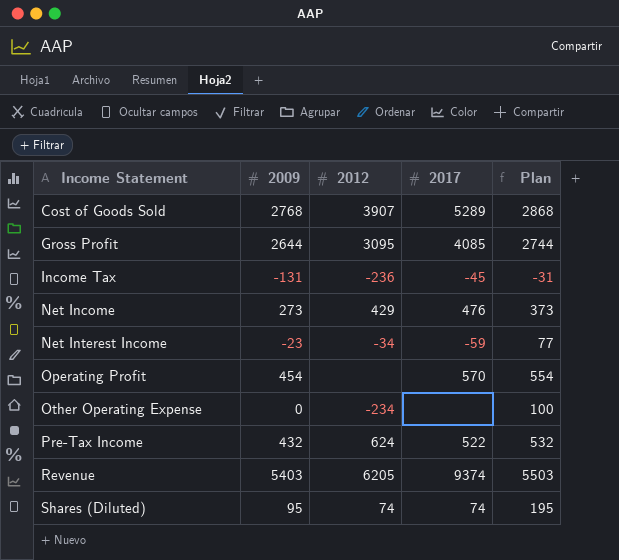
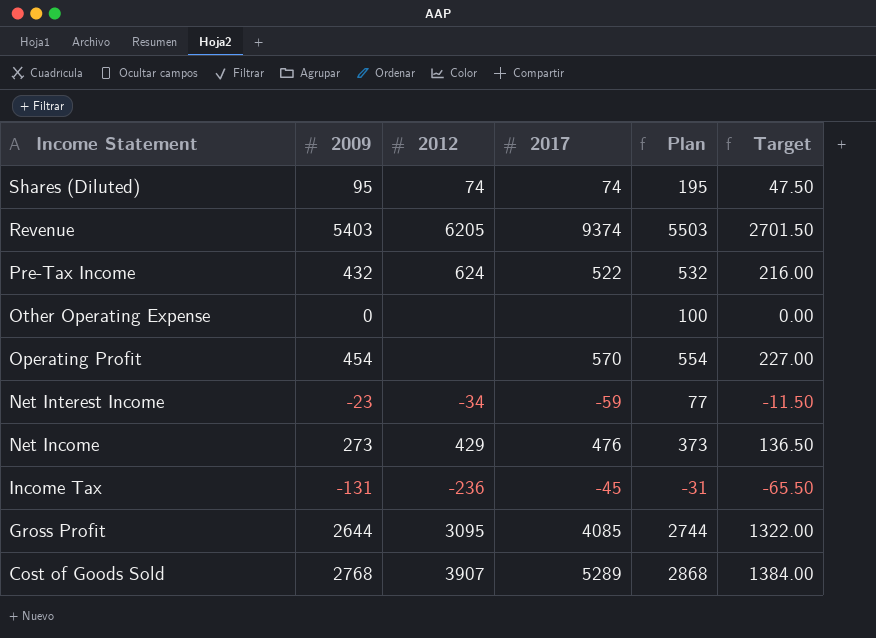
row order: Income Statement ascending -> Income Statement descending
column Target | formula: none -> [2009] * 0.5
Other Operating Expense | 2012: -234 -> none

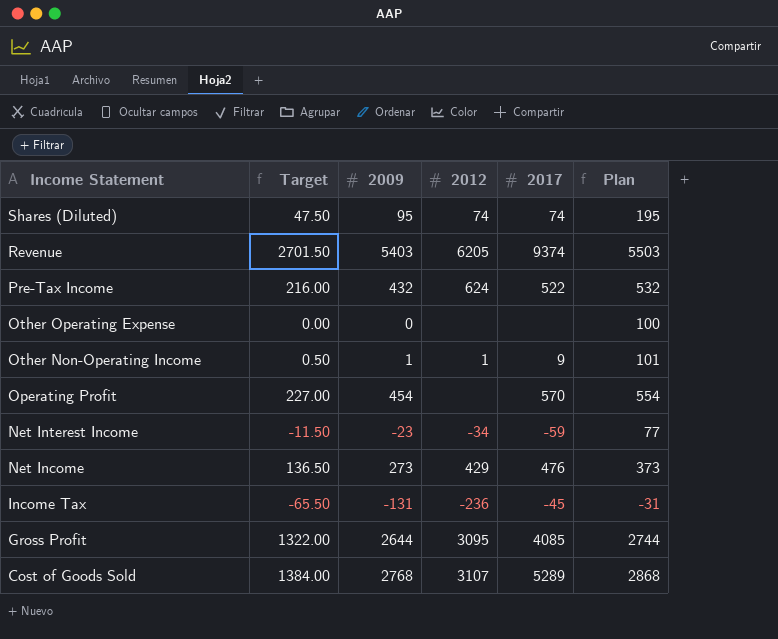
column Target | position: 6 -> 2
row Other Non-Operating Income: none -> 0.50 | 1 | 1 | 9 | 101
Cost of Goods Sold | 2012: 3907 -> 3107

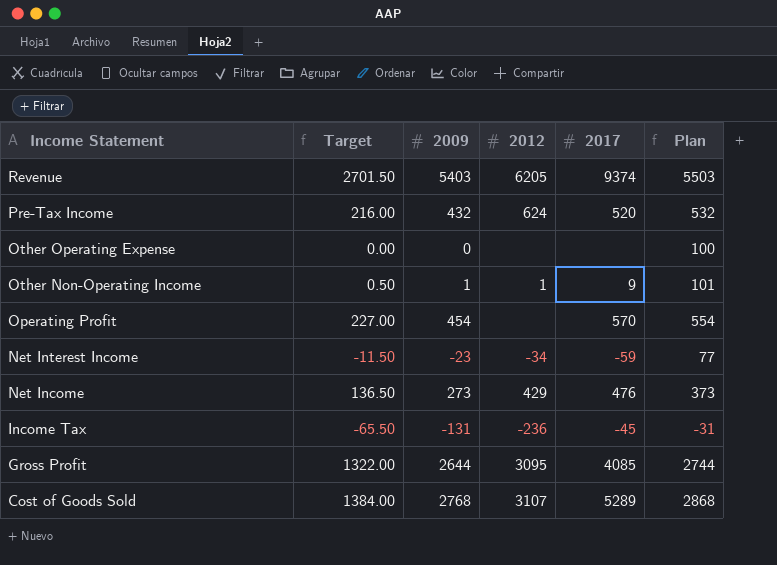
row Shares (Diluted): 47.50 | 95 | 74 | 74 | 195 -> none
Pre-Tax Income | 2017: 522 -> 520

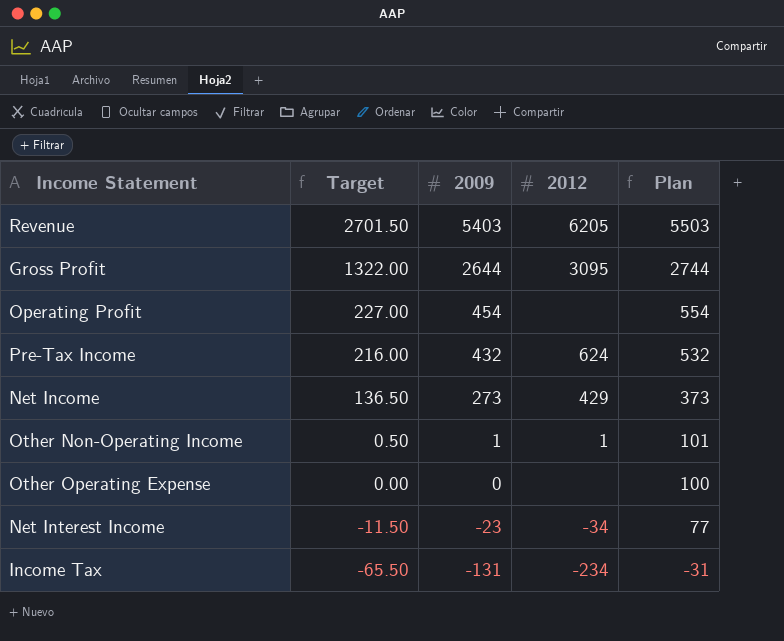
row order: Income Statement descending -> Target descending
column 2017 | position: 5 -> none
row Cost of Goods Sold: 1384.00 | 2768 | 3107 | 5289 | 2868 -> none
Income Tax | 2012: -236 -> -234

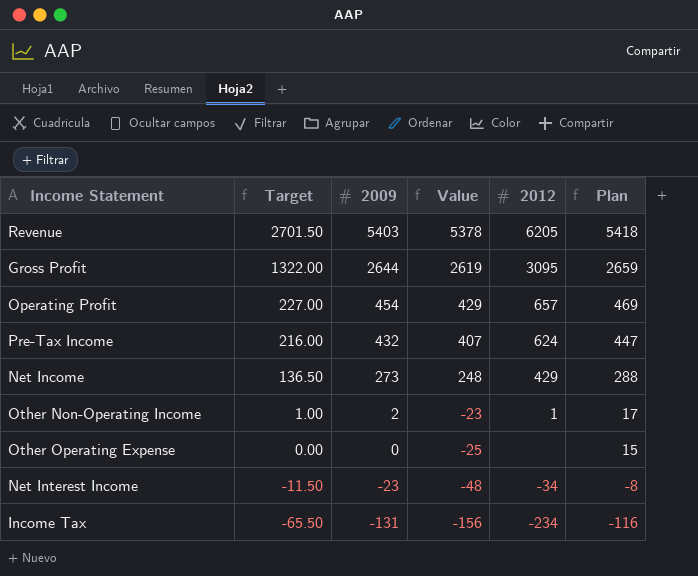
column Value | formula: none -> [2009] - 25
column Plan | formula: [2009] + 100 -> [2009] + 15
Operating Profit | 2012: none -> 657
Other Non-Operating Income | Target: 0.50 -> 1.00
Other Non-Operating Income | 2009: 1 -> 2

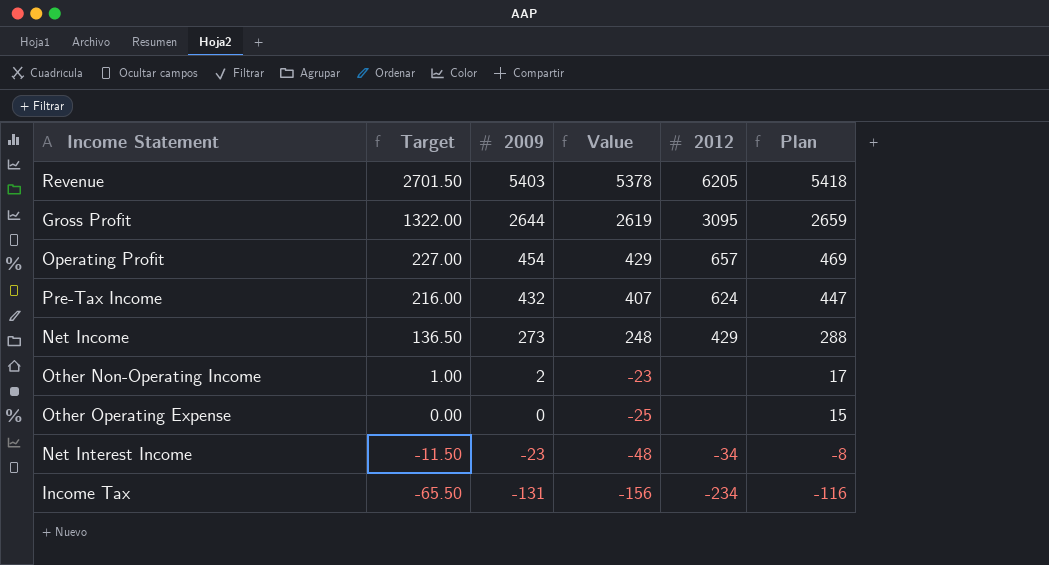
Other Non-Operating Income | 2012: 1 -> none

